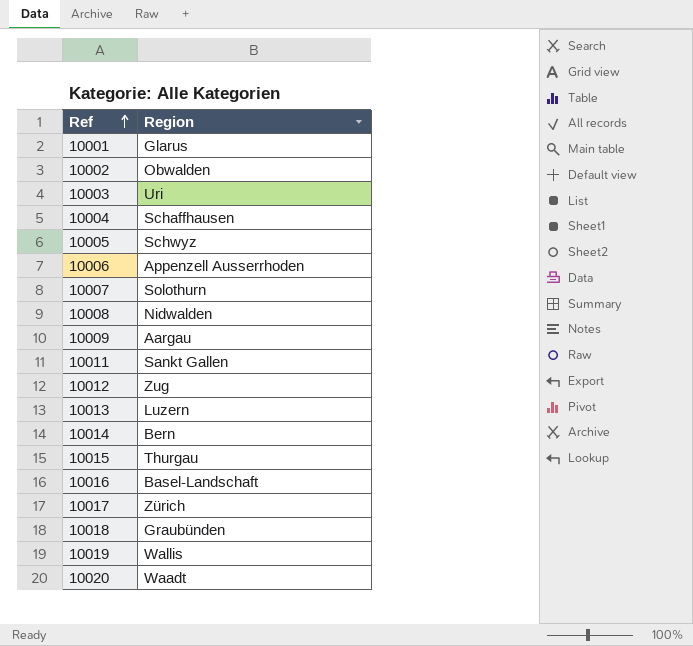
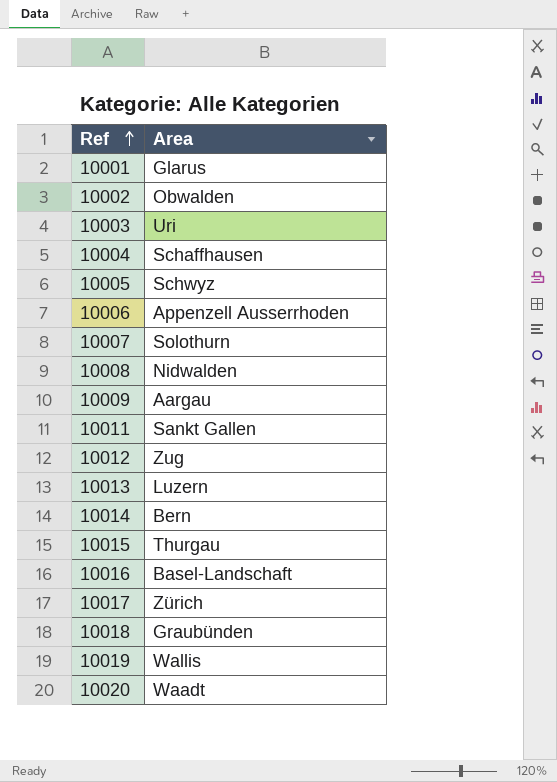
column name: Region -> Area

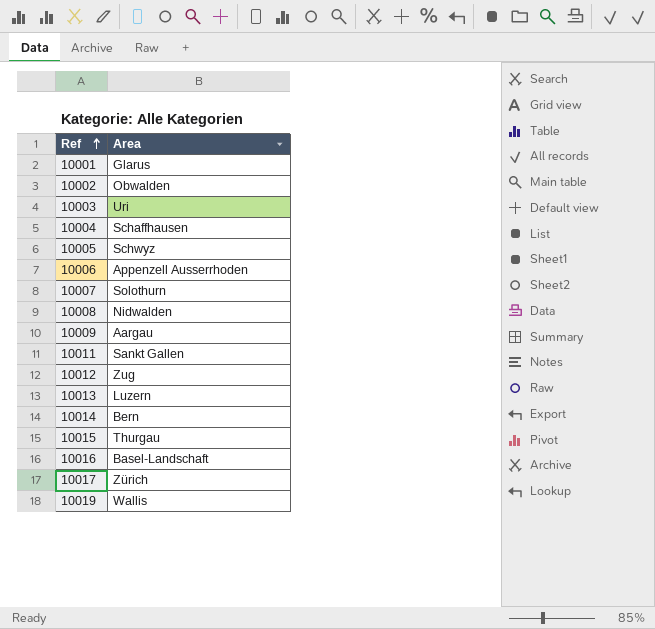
row 10018: Graubünden -> none
row 10020: Waadt -> none

